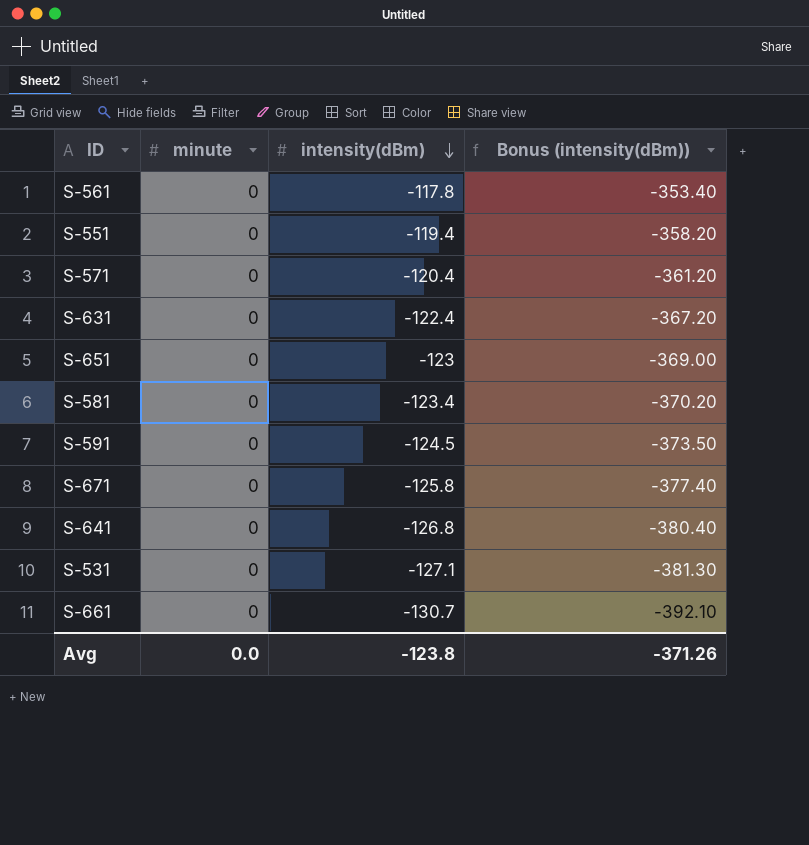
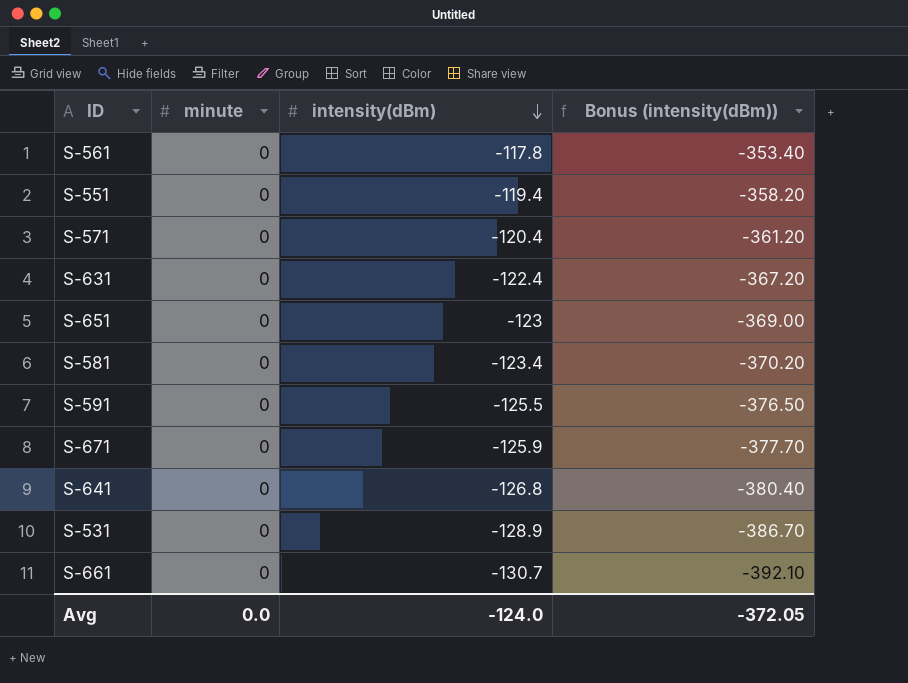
S-591 | intensity(dBm): -124.5 -> -125.5
S-591 | Bonus (intensity(dBm)): -373.50 -> -376.50
S-671 | intensity(dBm): -125.8 -> -125.9
S-671 | Bonus (intensity(dBm)): -377.40 -> -377.70
S-531 | intensity(dBm): -127.1 -> -128.9
S-531 | Bonus (intensity(dBm)): -381.30 -> -386.70
Avg | intensity(dBm): -123.8 -> -124.0
Avg | Bonus (intensity(dBm)): -371.26 -> -372.05

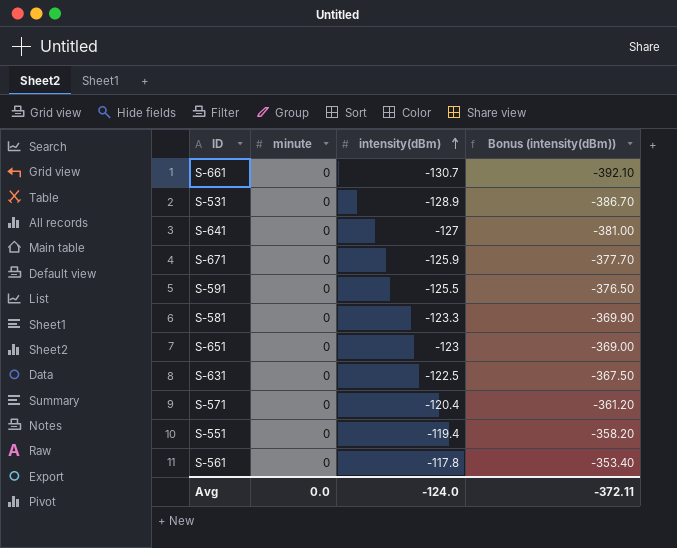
row order: intensity(dBm) descending -> intensity(dBm) ascending
S-641 | intensity(dBm): -126.8 -> -127
S-641 | Bonus (intensity(dBm)): -380.40 -> -381.00
S-581 | intensity(dBm): -123.4 -> -123.3
S-581 | Bonus (intensity(dBm)): -370.20 -> -369.90
S-631 | intensity(dBm): -122.4 -> -122.5
S-631 | Bonus (intensity(dBm)): -367.20 -> -367.50
Avg | Bonus (intensity(dBm)): -372.05 -> -372.11

